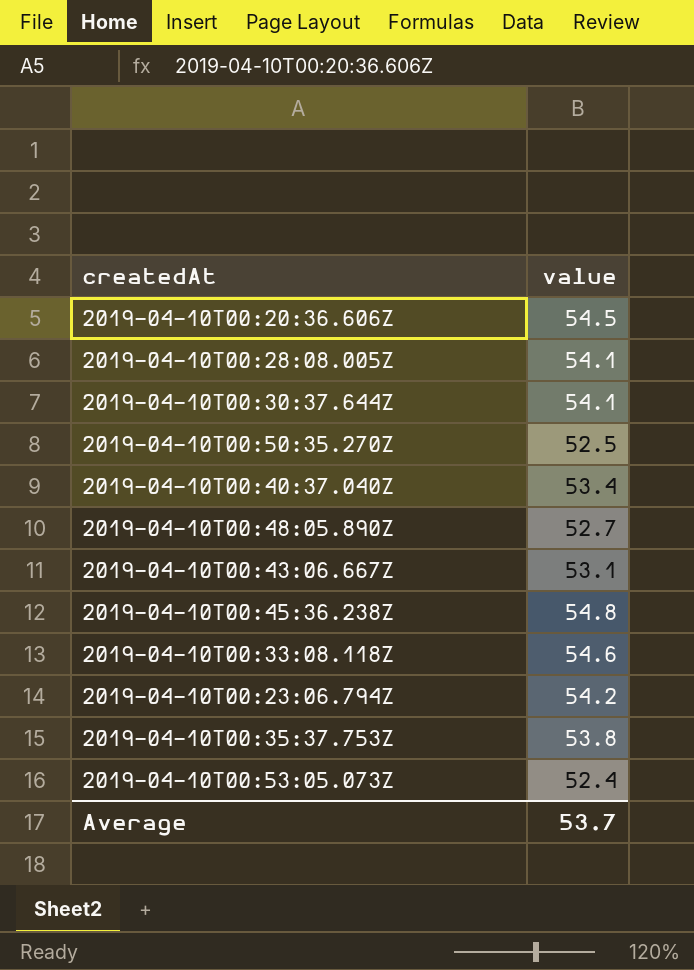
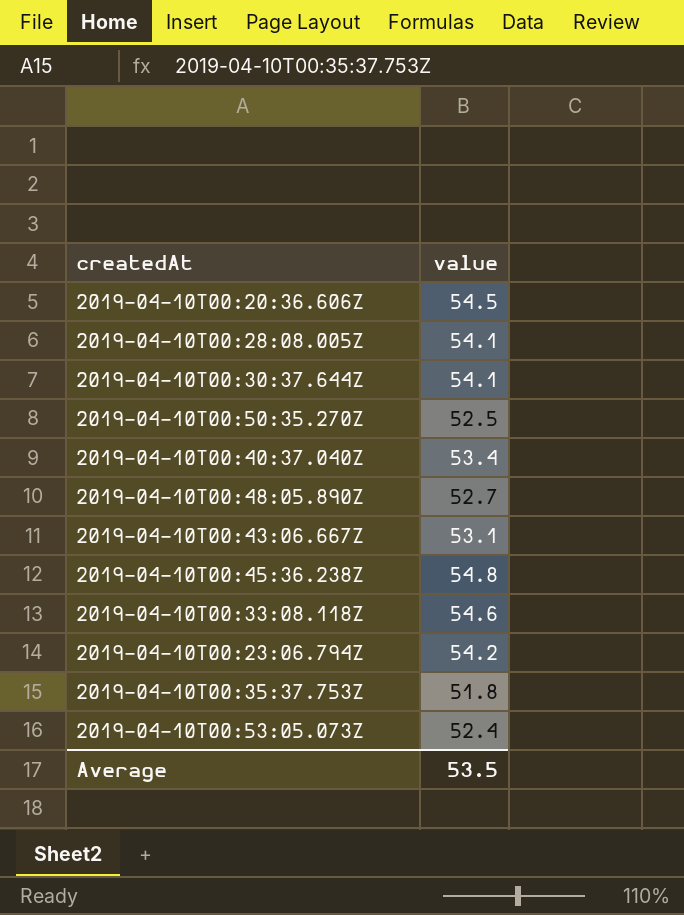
2019-04-10T00:35:37.753Z | value: 53.8 -> 51.8
Average | value: 53.7 -> 53.5

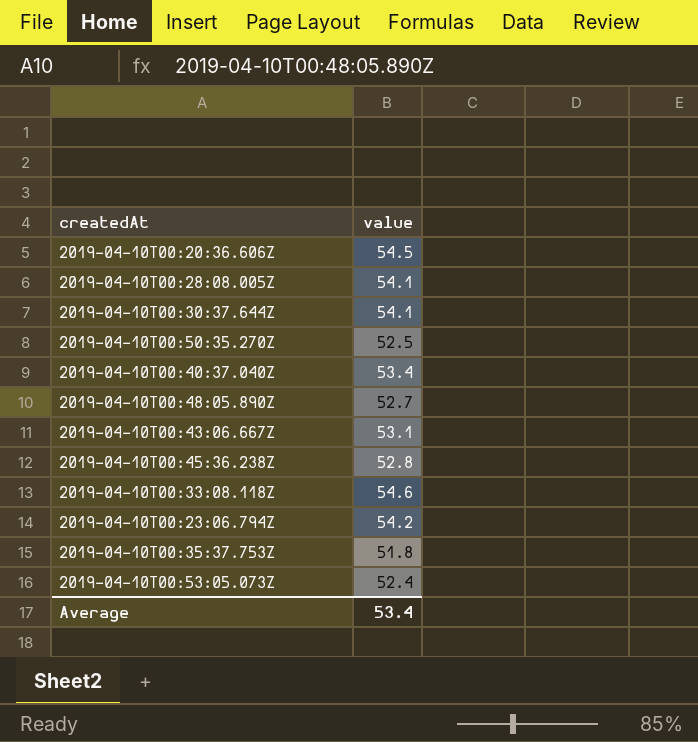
2019-04-10T00:45:36.238Z | value: 54.8 -> 52.8
Average | value: 53.5 -> 53.4

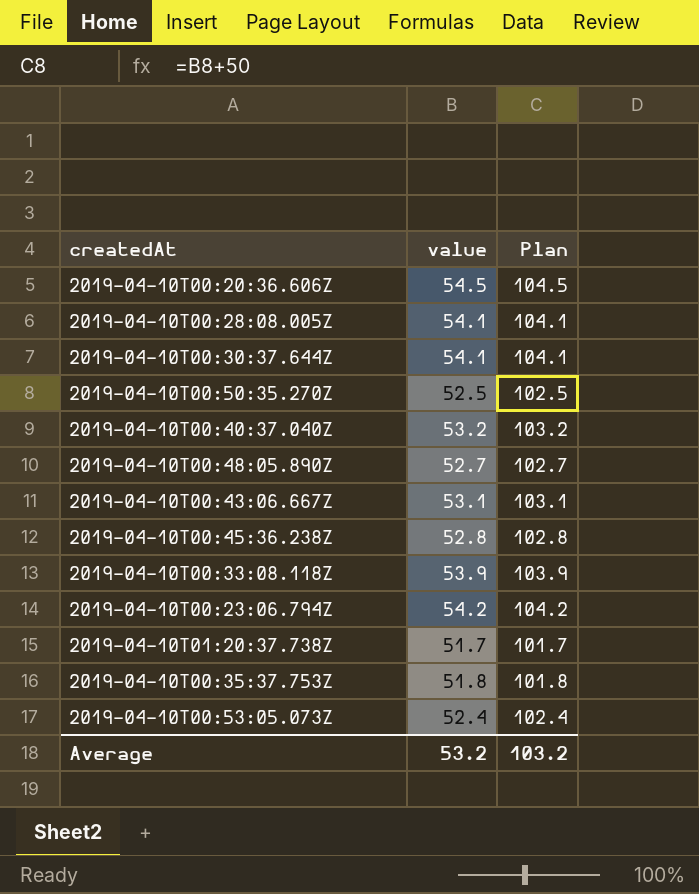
column Plan | formula: none -> [value] + 50
2019-04-10T00:40:37.040Z | value: 53.4 -> 53.2
2019-04-10T00:33:08.118Z | value: 54.6 -> 53.9
row 2019-04-10T01:20:37.738Z: none -> 51.7 | 101.7
Average | value: 53.4 -> 53.2

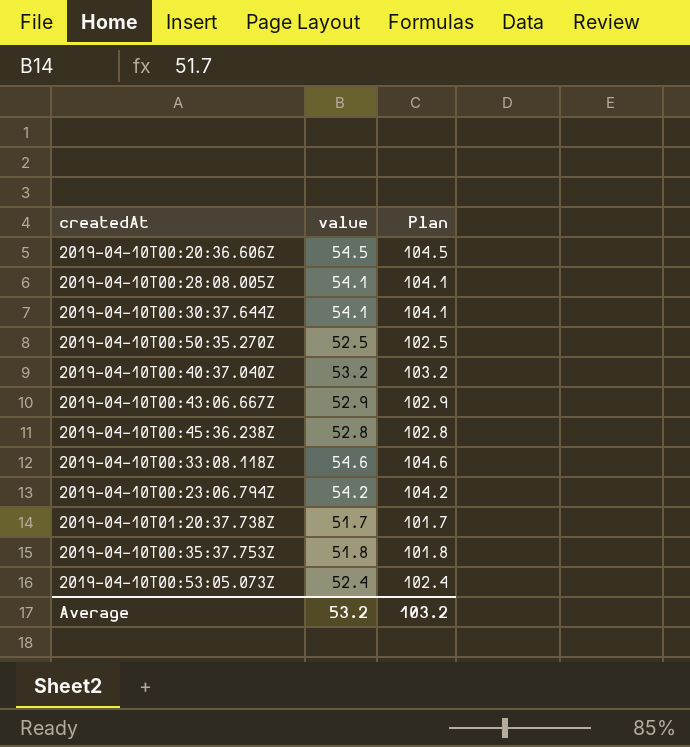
row 2019-04-10T00:48:05.890Z: 52.7 | 102.7 -> none
2019-04-10T00:43:06.667Z | value: 53.1 -> 52.9
2019-04-10T00:43:06.667Z | Plan: 103.1 -> 102.9
2019-04-10T00:33:08.118Z | value: 53.9 -> 54.6
2019-04-10T00:33:08.118Z | Plan: 103.9 -> 104.6

